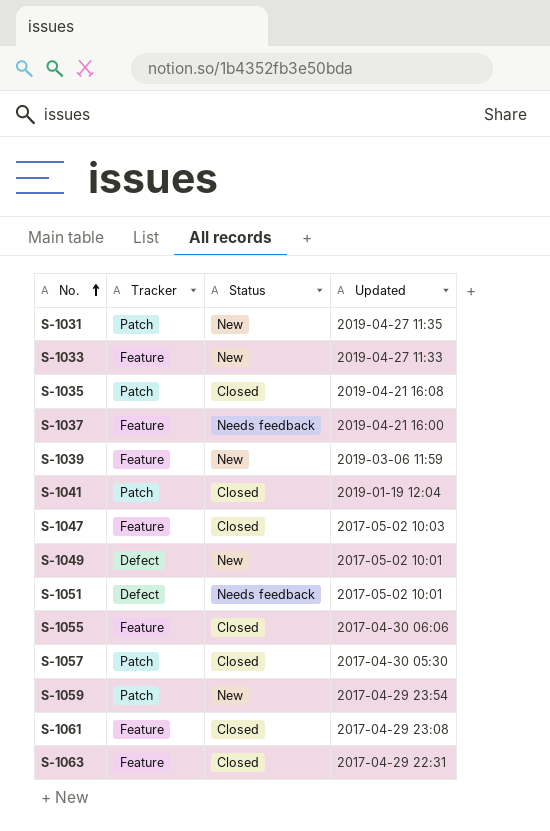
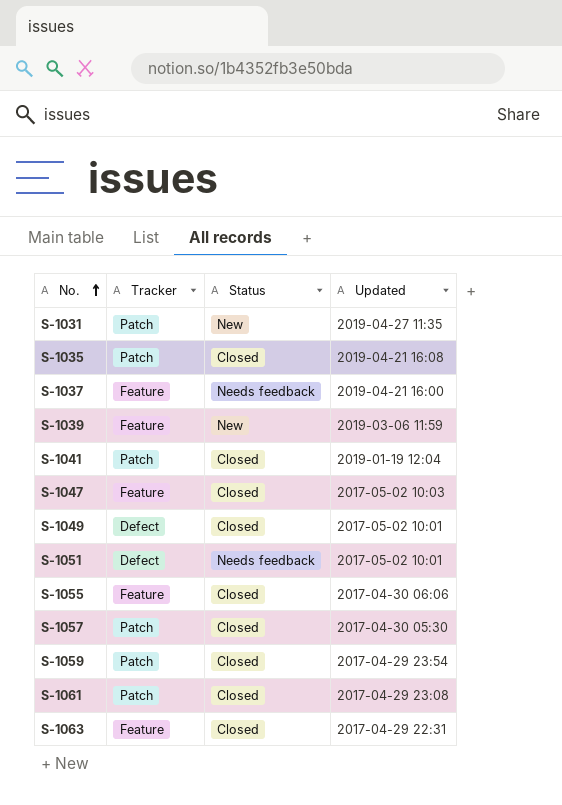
row S-1033: Feature | New | 2019-04-27 11:33 -> none
S-1049 | Status: New -> Closed
S-1059 | Status: New -> Closed
S-1061 | Tracker: Feature -> Patch

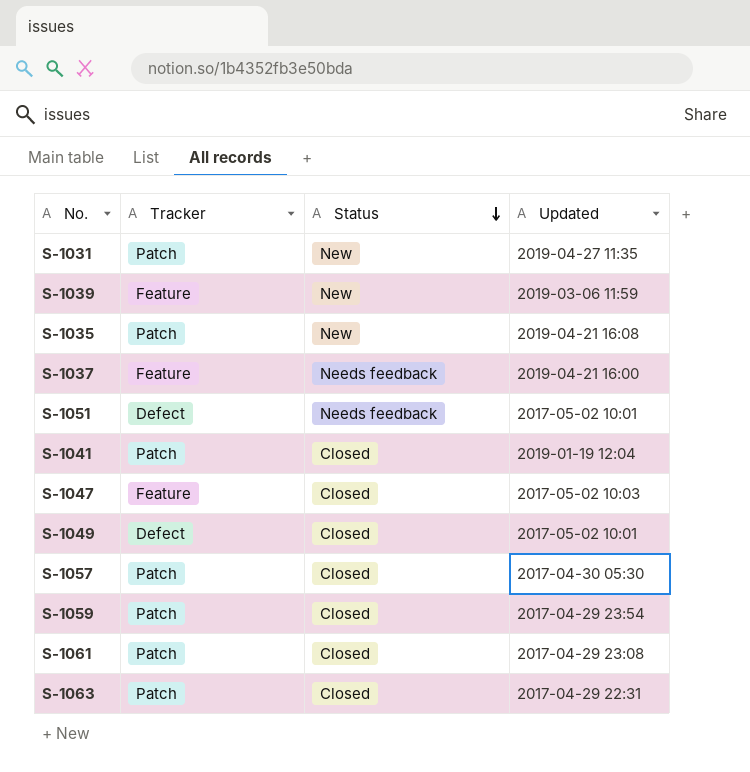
row order: No. ascending -> Status descending
row S-1055: Feature | Closed | 2017-04-30 06:06 -> none
S-1035 | Status: Closed -> New
S-1063 | Tracker: Feature -> Patch

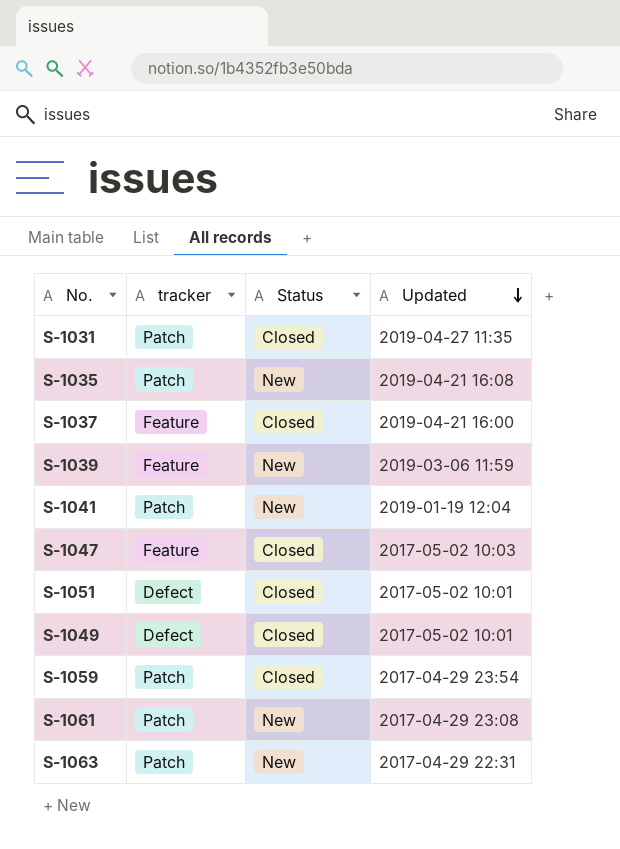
row order: Status descending -> Updated descending
column name: Tracker -> tracker
row S-1057: Patch | Closed | 2017-04-30 05:30 -> none
S-1031 | Status: New -> Closed
S-1037 | Status: Needs feedback -> Closed
S-1041 | Status: Closed -> New
S-1051 | Status: Needs feedback -> Closed
S-1061 | Status: Closed -> New
S-1063 | Status: Closed -> New

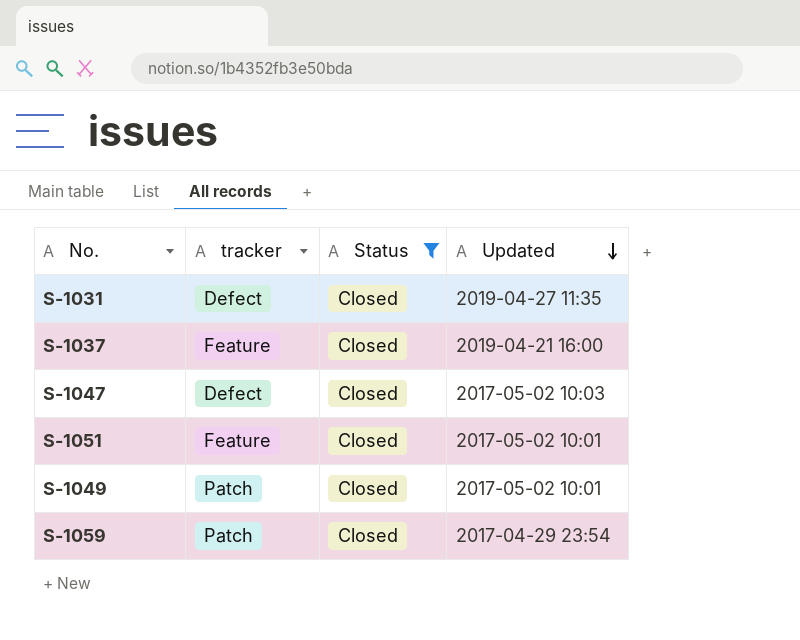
filter: none -> Status = Closed
S-1031 | tracker: Patch -> Defect
S-1047 | tracker: Feature -> Defect
S-1051 | tracker: Defect -> Feature
S-1049 | tracker: Defect -> Patch

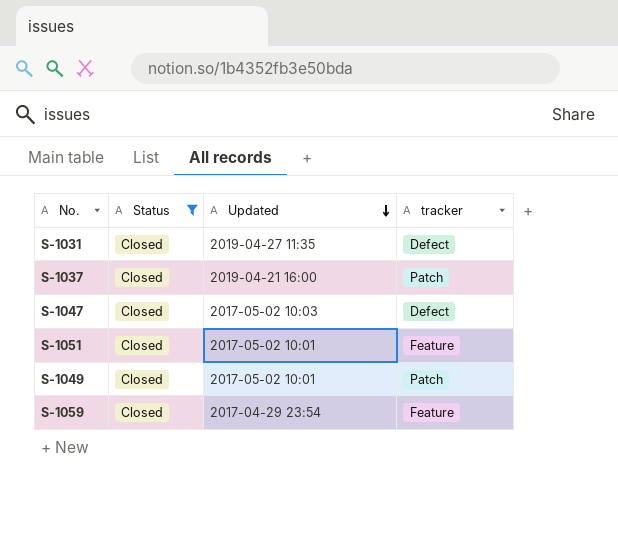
column tracker | position: 2 -> 4
S-1037 | tracker: Feature -> Patch
S-1059 | tracker: Patch -> Feature

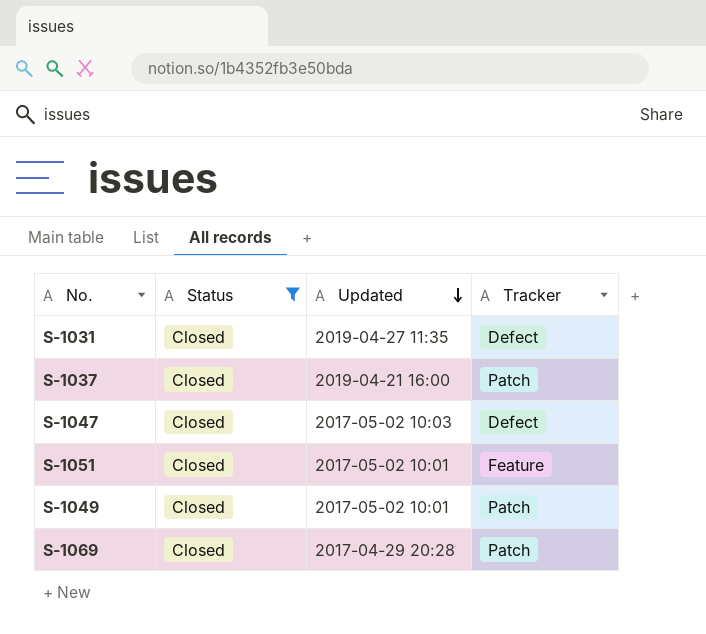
column name: tracker -> Tracker
row S-1059: Closed | 2017-04-29 23:54 | Feature -> none
row S-1069: none -> Closed | 2017-04-29 20:28 | Patch

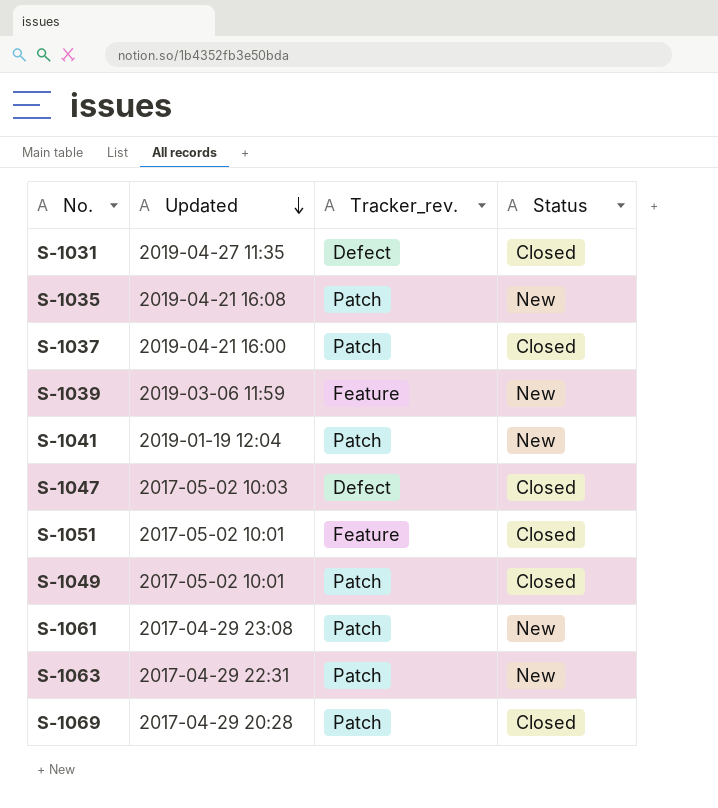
filter: Status = Closed -> none
column name: Tracker -> Tracker_rev.
column Status | position: 2 -> 4

